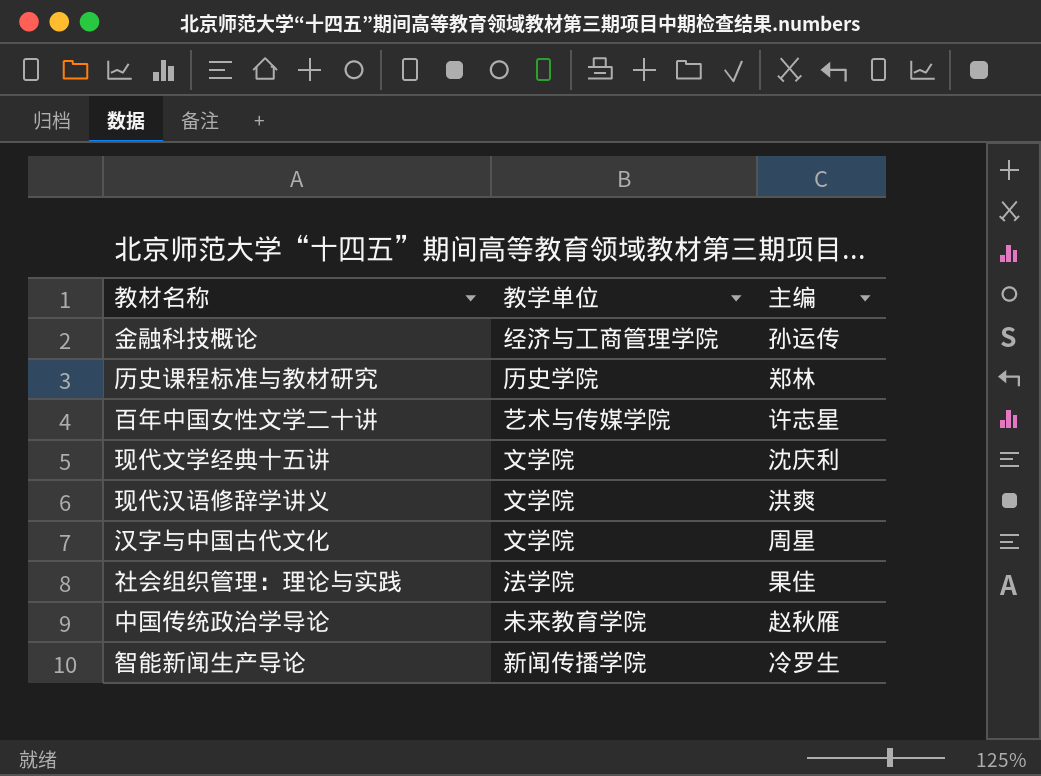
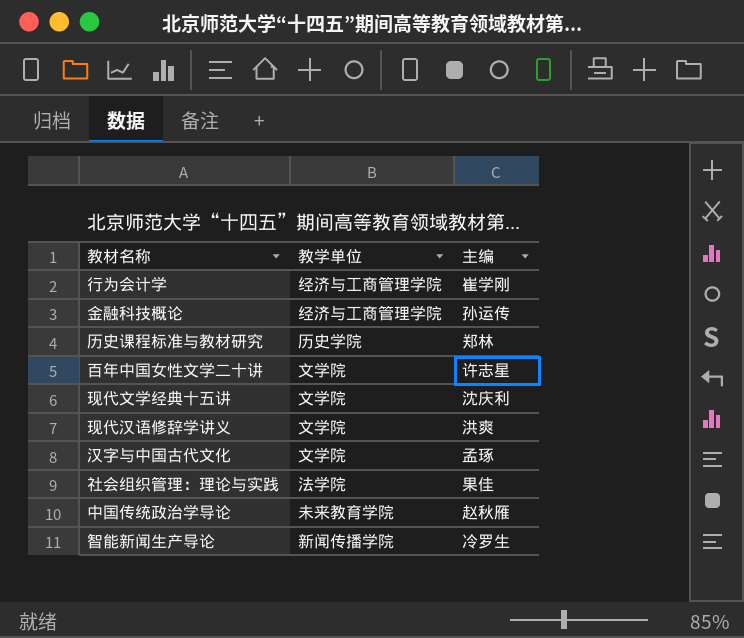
row 行为会计学: none -> 经济与工商管理学院 | 崔学刚
百年中国女性文学二十讲 | 教学单位: 艺术与传媒学院 -> 文学院
汉字与中国古代文化 | 主编: 周星 -> 孟琢

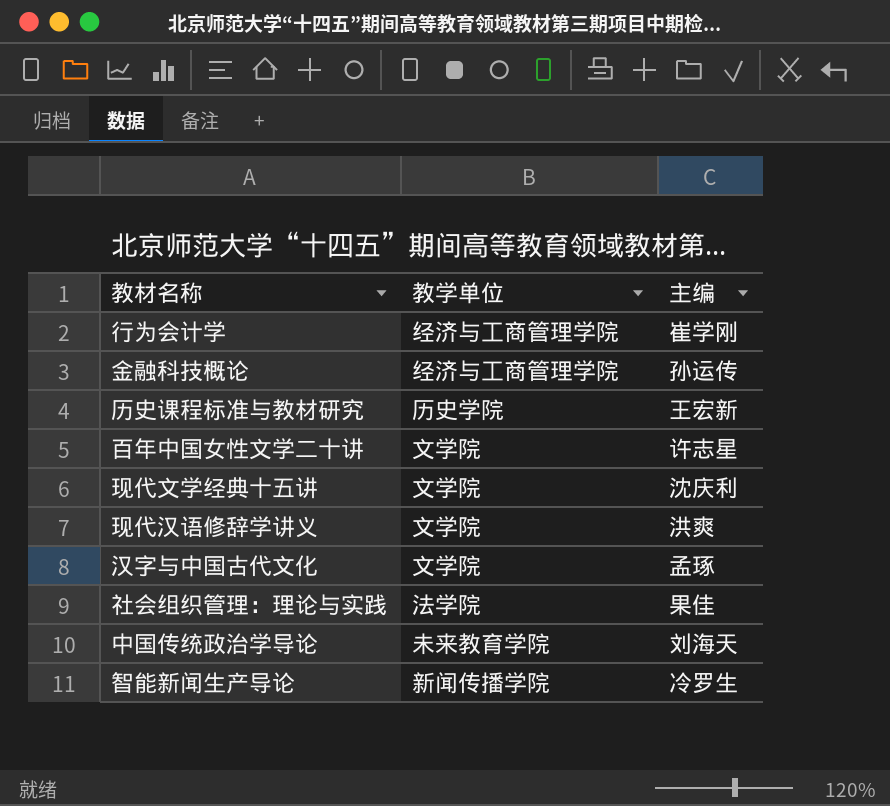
历史课程标准与教材研究 | 主编: 郑林 -> 王宏新
中国传统政治学导论 | 主编: 赵秋雁 -> 刘海天

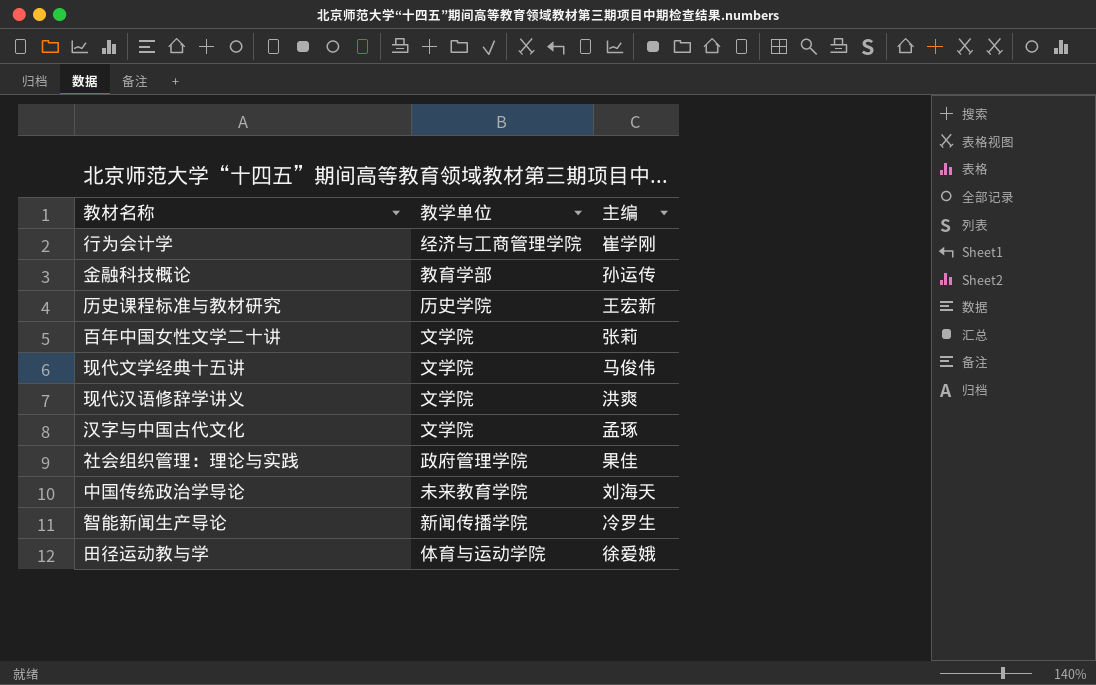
金融科技概论 | 教学单位: 经济与工商管理学院 -> 教育学部
百年中国女性文学二十讲 | 主编: 许志星 -> 张莉
现代文学经典十五讲 | 主编: 沈庆利 -> 马俊伟
社会组织管理：理论与实践 | 教学单位: 法学院 -> 政府管理学院
row 田径运动教与学: none -> 体育与运动学院 | 徐爱娥

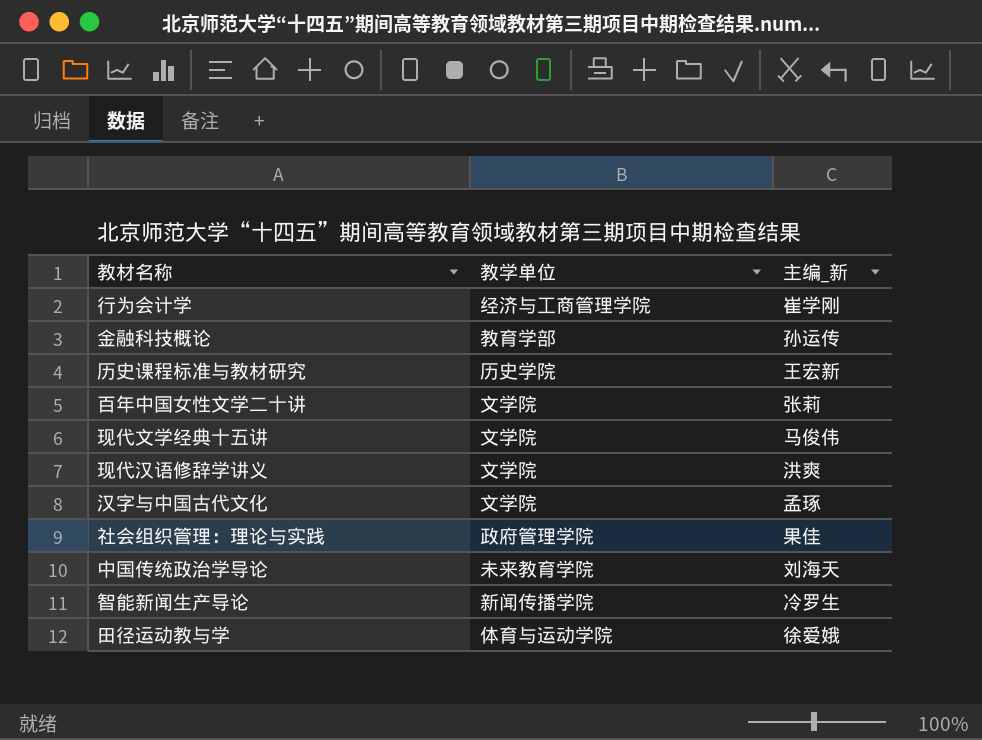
column name: 主编 -> 主编_新

